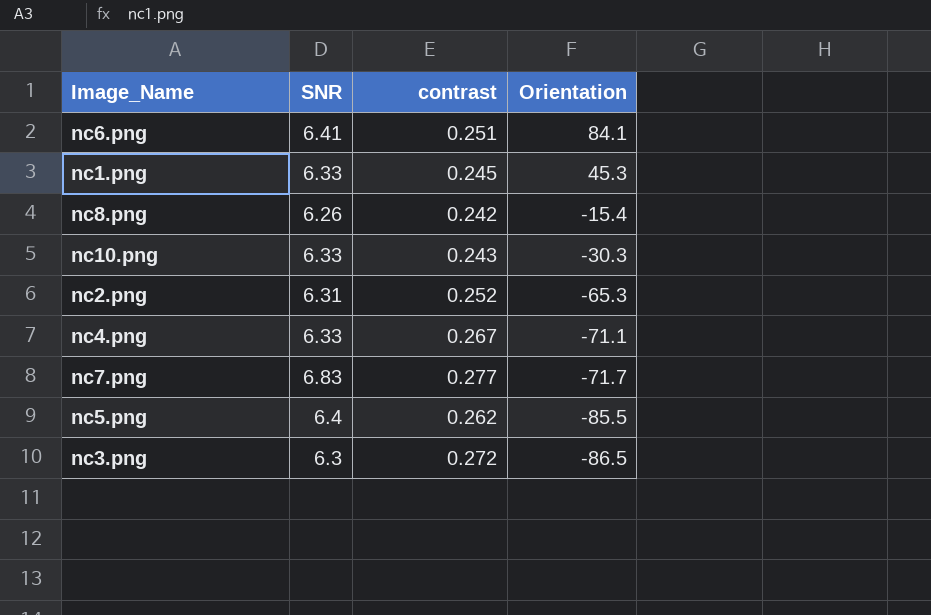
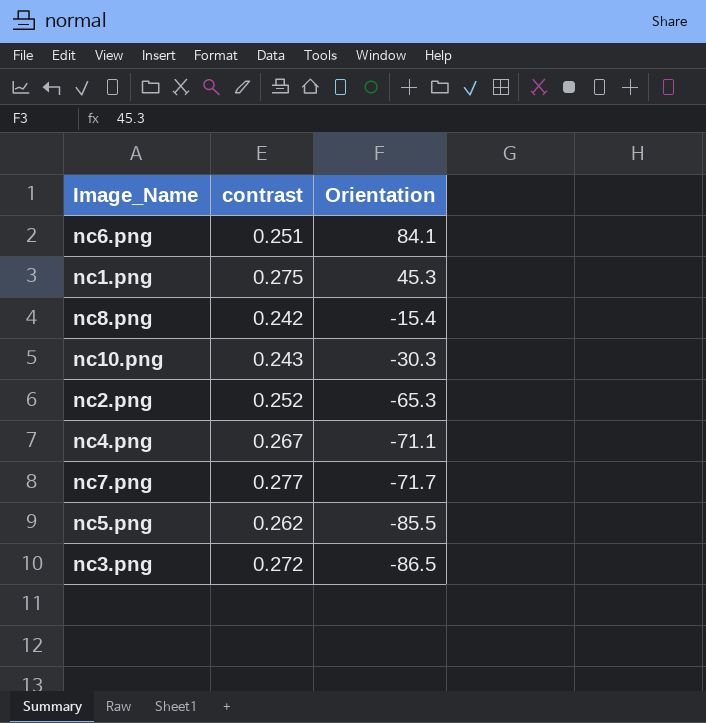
column SNR | position: 2 -> none
nc1.png | contrast: 0.245 -> 0.275

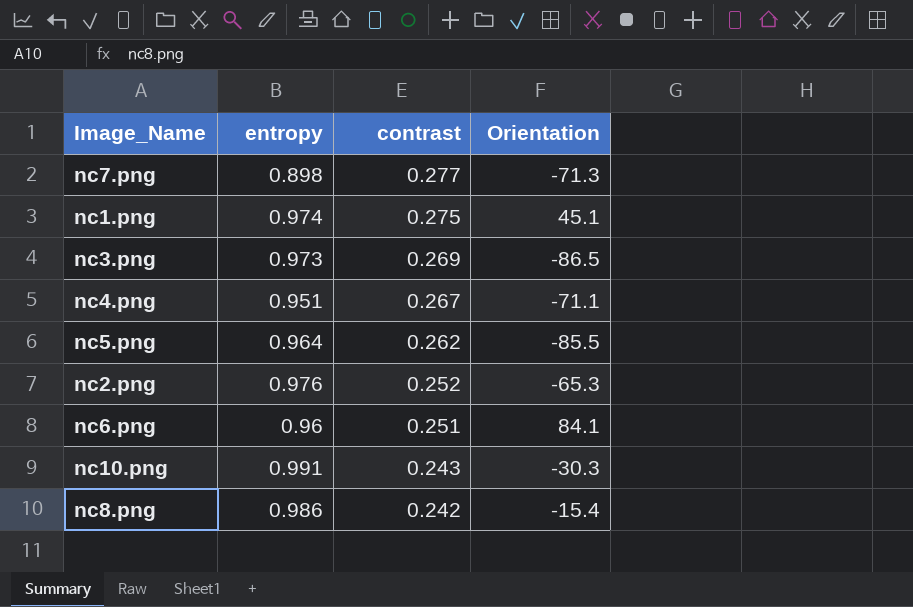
row order: Orientation descending -> contrast descending
column entropy | position: none -> 2
nc7.png | Orientation: -71.7 -> -71.3
nc1.png | Orientation: 45.3 -> 45.1
nc3.png | contrast: 0.272 -> 0.269

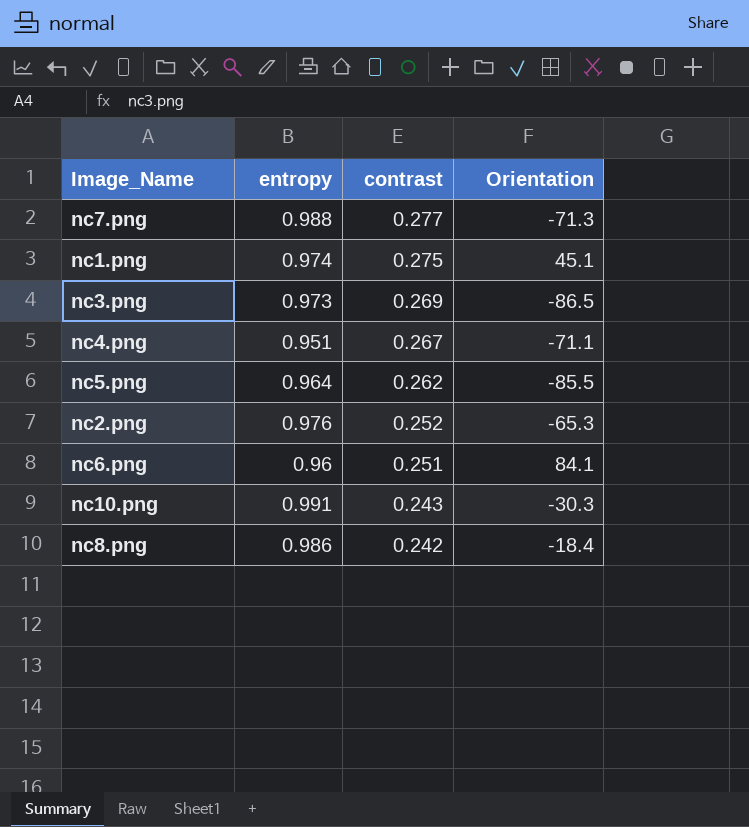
nc7.png | entropy: 0.898 -> 0.988
nc8.png | Orientation: -15.4 -> -18.4

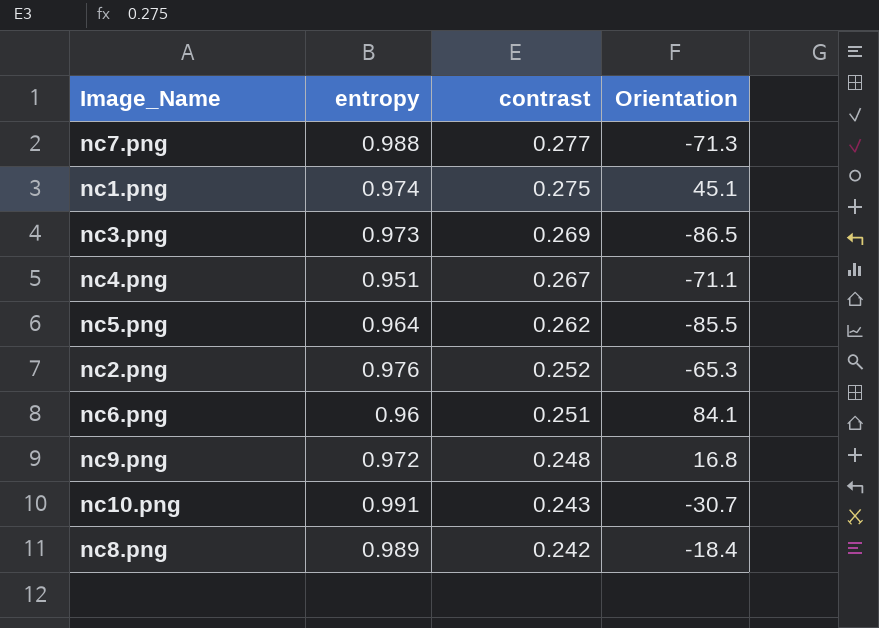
row nc9.png: none -> 0.972 | 0.248 | 16.8
nc10.png | Orientation: -30.3 -> -30.7
nc8.png | entropy: 0.986 -> 0.989

